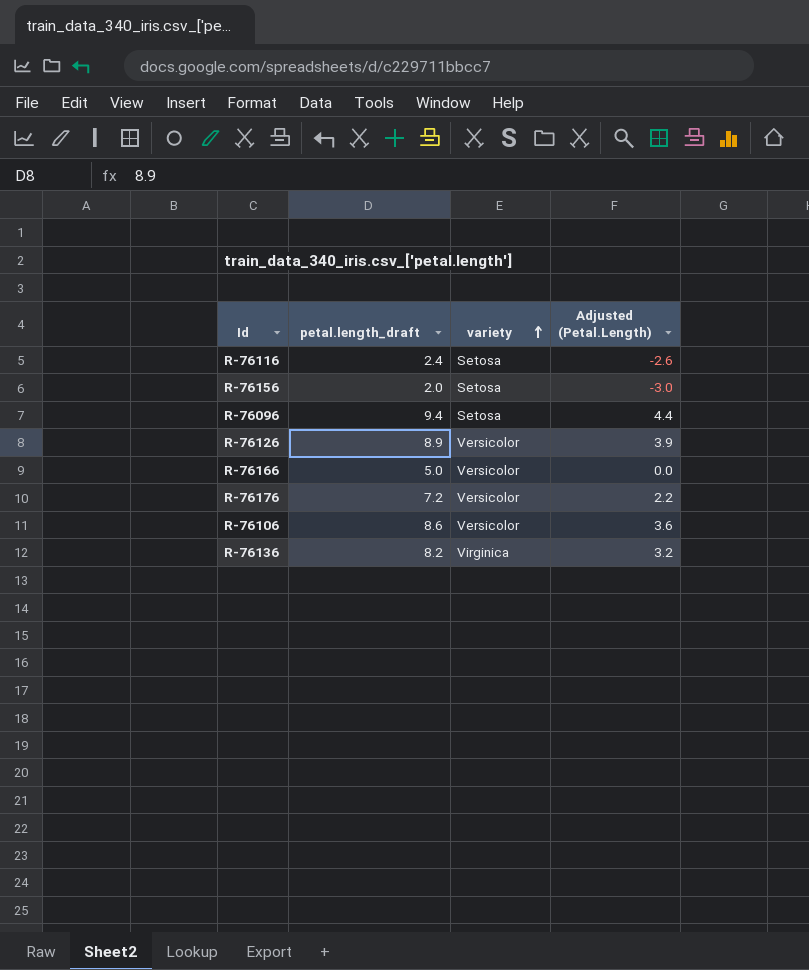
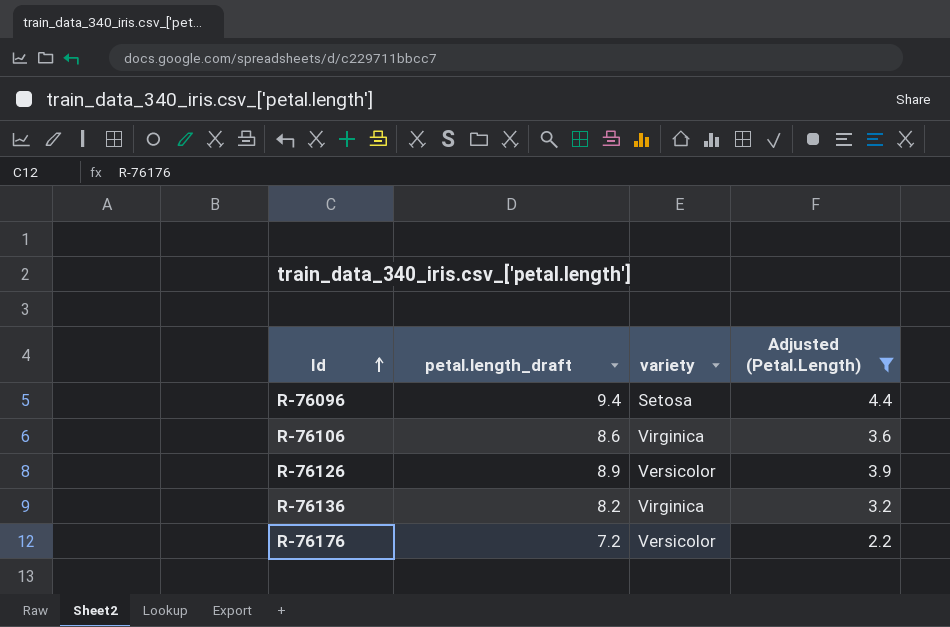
filter: none -> Adjusted (Petal.Length) >= 2.2
row order: variety ascending -> Id ascending
R-76106 | variety: Versicolor -> Virginica

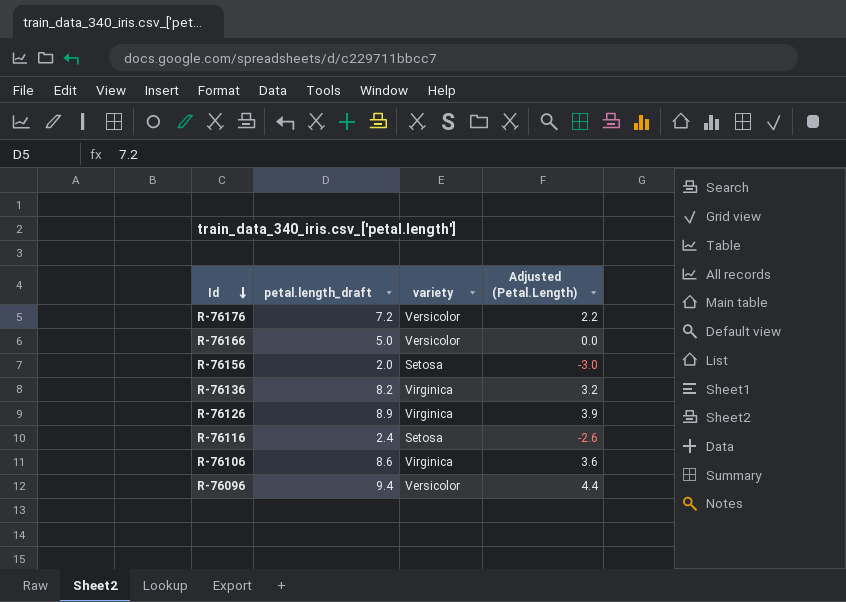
filter: Adjusted (Petal.Length) >= 2.2 -> none
row order: Id ascending -> Id descending
R-76126 | variety: Versicolor -> Virginica
R-76096 | variety: Setosa -> Versicolor

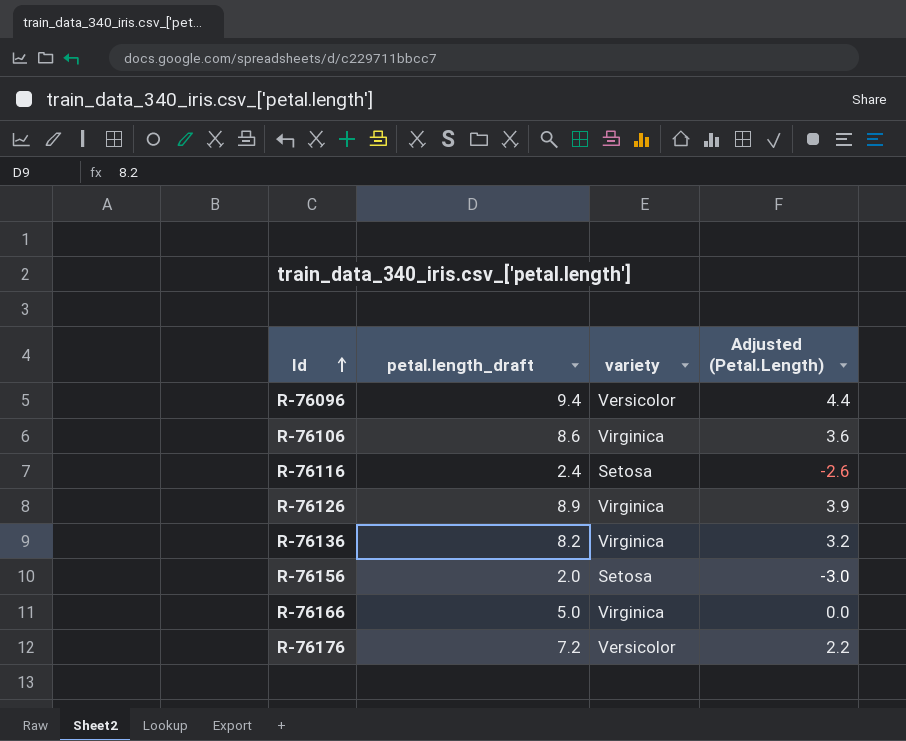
row order: Id descending -> Id ascending
R-76166 | variety: Versicolor -> Virginica

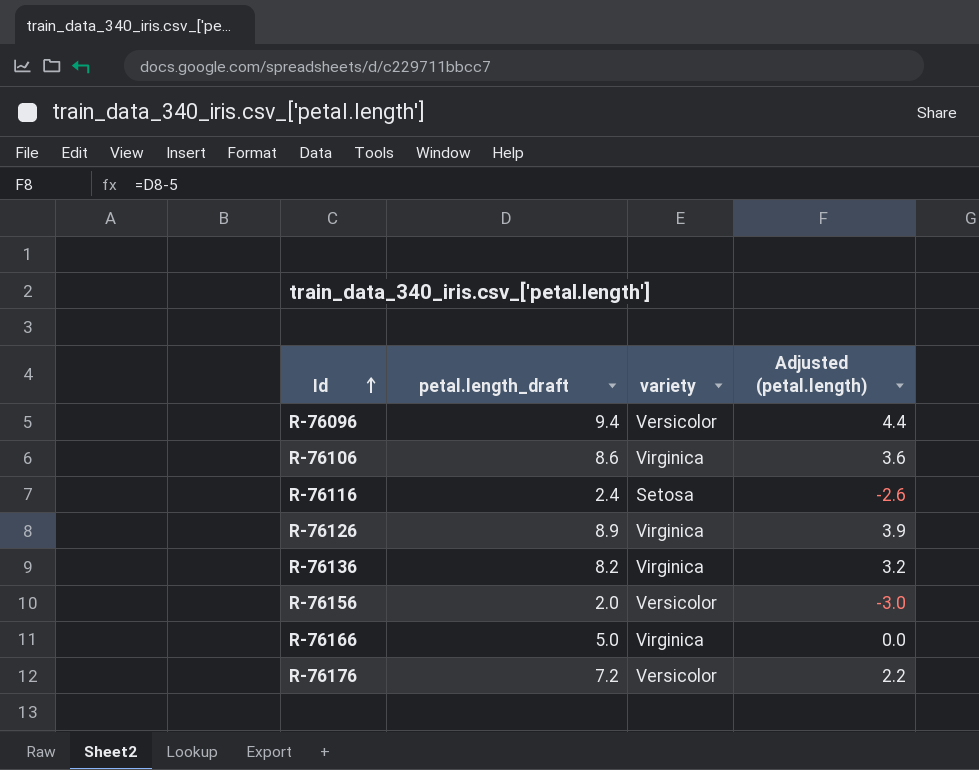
column name: Adjusted (Petal.Length) -> Adjusted (petal.length)
R-76156 | variety: Setosa -> Versicolor

